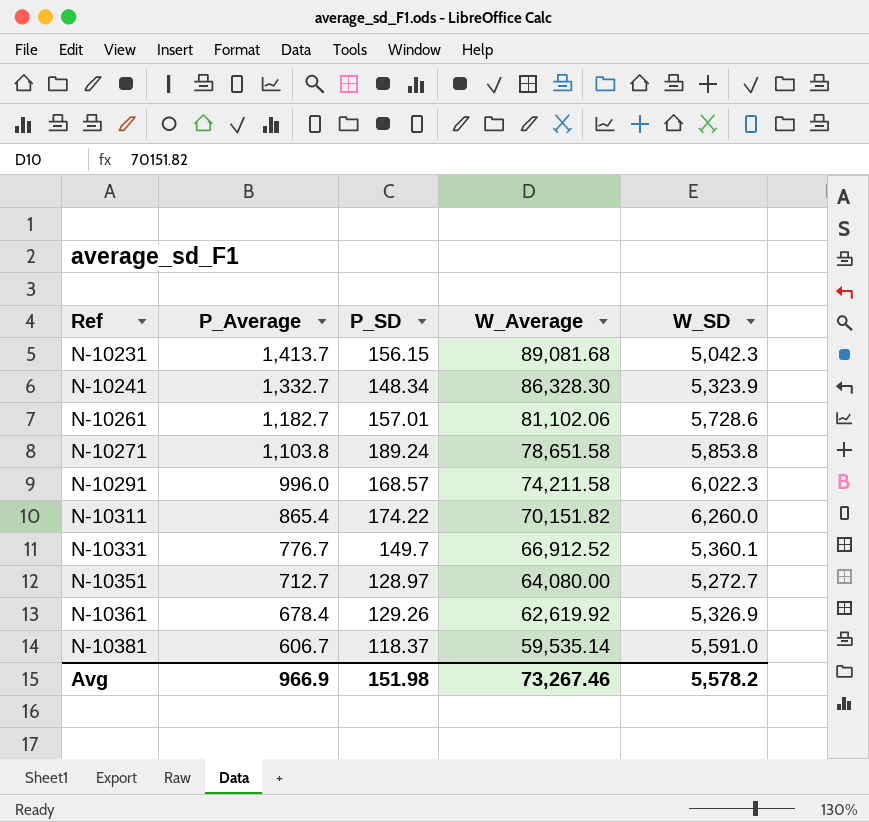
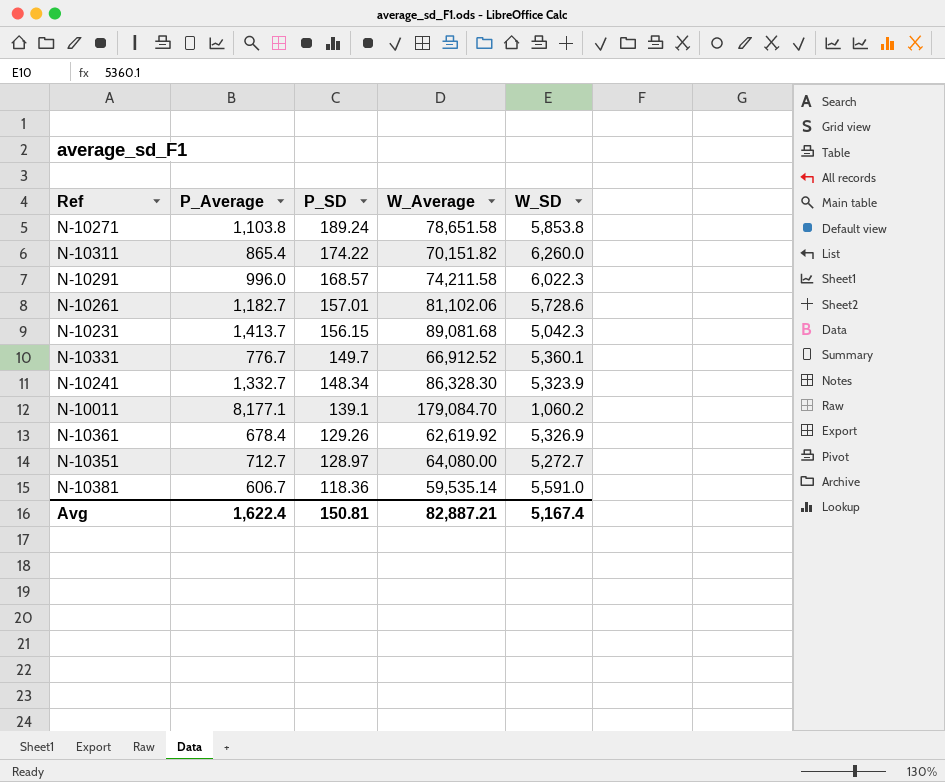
row order: Ref ascending -> P_SD descending
row N-10011: none -> 8,177.1 | 139.1 | 179,084.70 | 1,060.2
N-10381 | P_SD: 118.37 -> 118.36
Avg | P_Average: 966.9 -> 1,622.4
Avg | P_SD: 151.98 -> 150.81
Avg | W_Average: 73,267.46 -> 82,887.21
Avg | W_SD: 5,578.2 -> 5,167.4

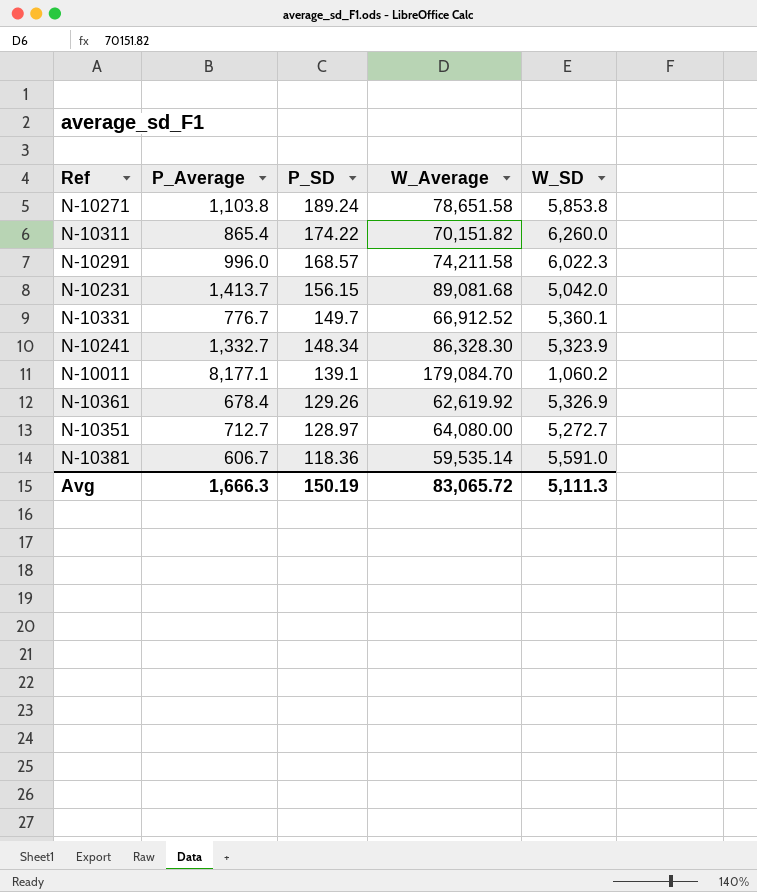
row N-10261: 1,182.7 | 157.01 | 81,102.06 | 5,728.6 -> none
N-10231 | W_SD: 5,042.3 -> 5,042.0
Avg | P_Average: 1,622.4 -> 1,666.3
Avg | P_SD: 150.81 -> 150.19
Avg | W_Average: 82,887.21 -> 83,065.72
Avg | W_SD: 5,167.4 -> 5,111.3

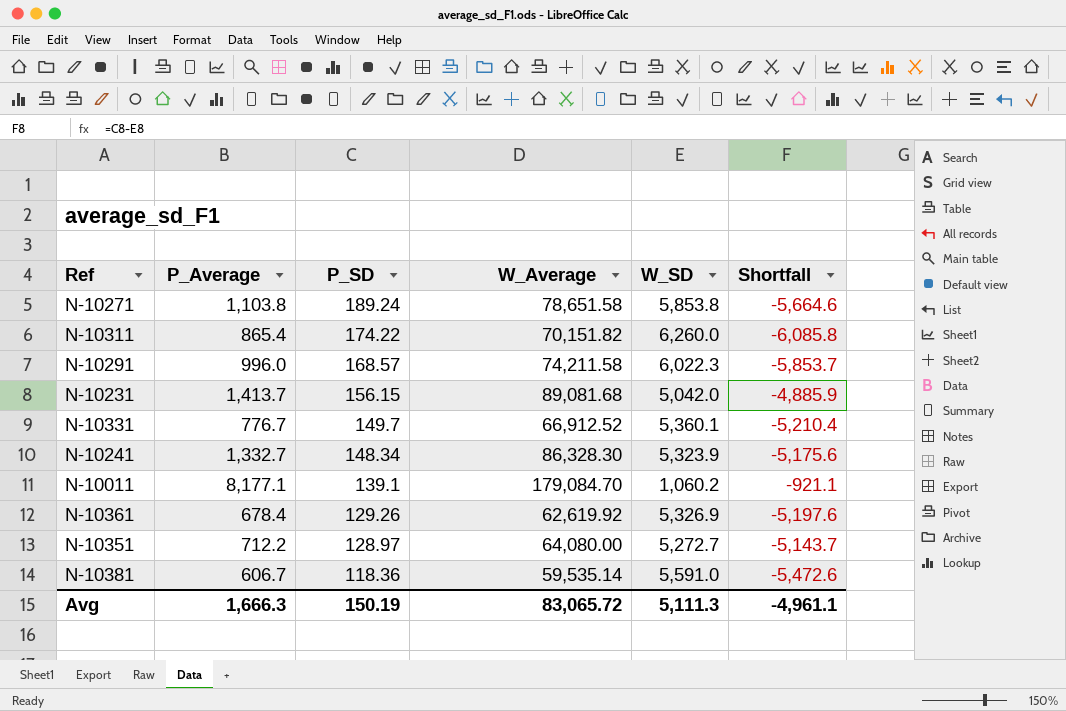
column Shortfall | formula: none -> [P_SD] - [W_SD]
N-10351 | P_Average: 712.7 -> 712.2

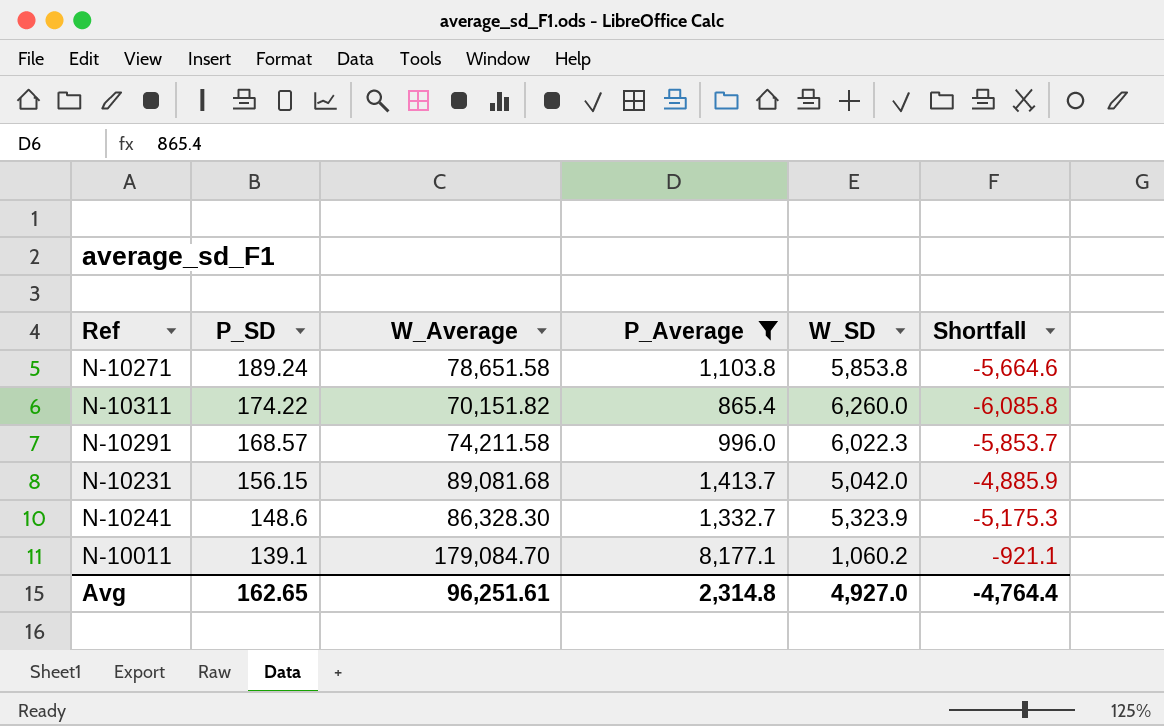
filter: none -> P_Average >= 865.4
column P_Average | position: 2 -> 4
N-10241 | P_SD: 148.34 -> 148.6
N-10241 | Shortfall: -5,175.6 -> -5,175.3
Avg | P_SD: 150.19 -> 162.65
Avg | W_Average: 83,065.72 -> 96,251.61
Avg | P_Average: 1,666.3 -> 2,314.8
Avg | W_SD: 5,111.3 -> 4,927.0
Avg | Shortfall: -4,961.1 -> -4,764.4

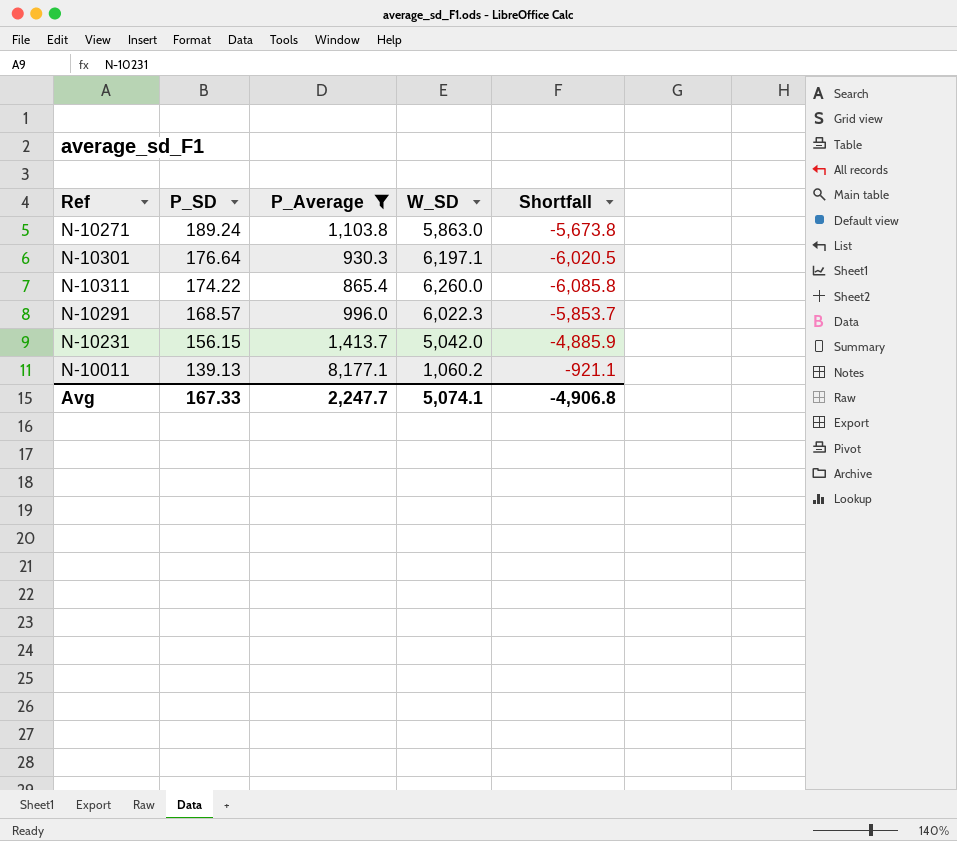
column W_Average | position: 3 -> none
row N-10241: 148.6 | 86,328.30 | 1,332.7 | 5,323.9 | -5,175.3 -> none
N-10271 | W_SD: 5,853.8 -> 5,863.0
N-10271 | Shortfall: -5,664.6 -> -5,673.8
row N-10301: none -> 176.64 | 930.3 | 6,197.1 | -6,020.5
N-10011 | P_SD: 139.1 -> 139.13
Avg | P_SD: 162.65 -> 167.33
Avg | P_Average: 2,314.8 -> 2,247.7
Avg | W_SD: 4,927.0 -> 5,074.1
Avg | Shortfall: -4,764.4 -> -4,906.8

